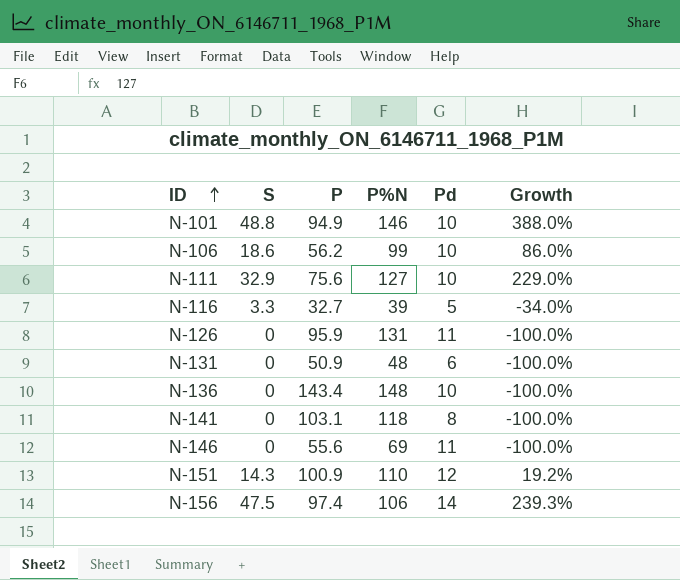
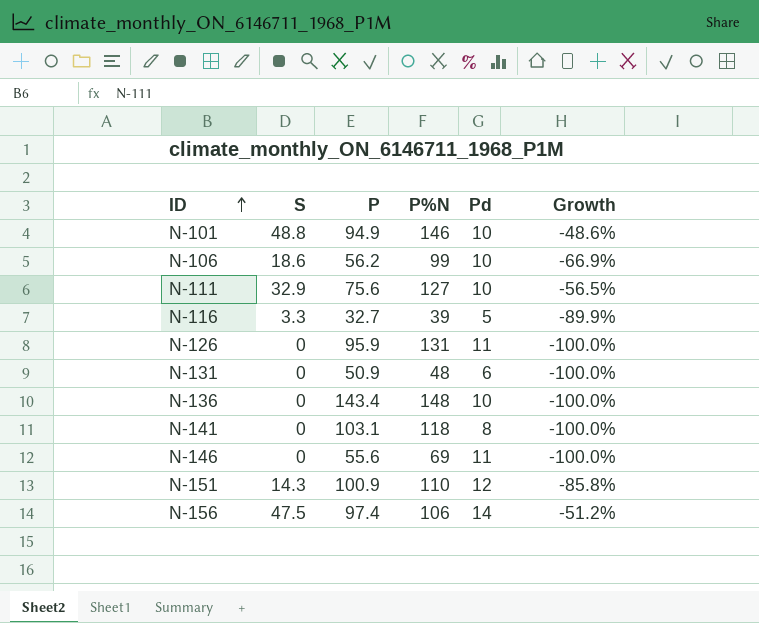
column Growth | formula: ([S] - [Pd]) / [Pd] -> ([S] - [P]) / [P]

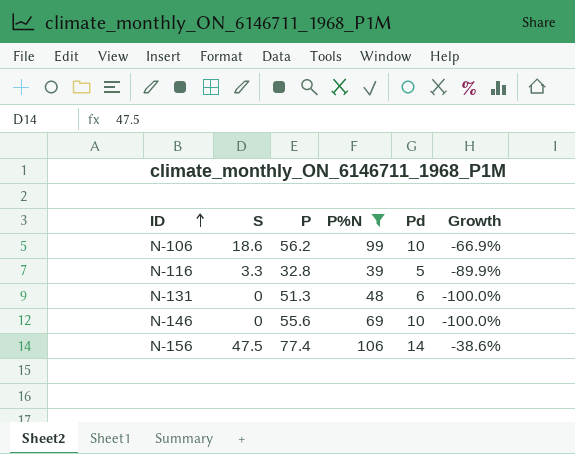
filter: none -> P%N <= 106
N-116 | P: 32.7 -> 32.8
N-131 | P: 50.9 -> 51.3
N-146 | Pd: 11 -> 10
N-156 | P: 97.4 -> 77.4
N-156 | Growth: -51.2% -> -38.6%

